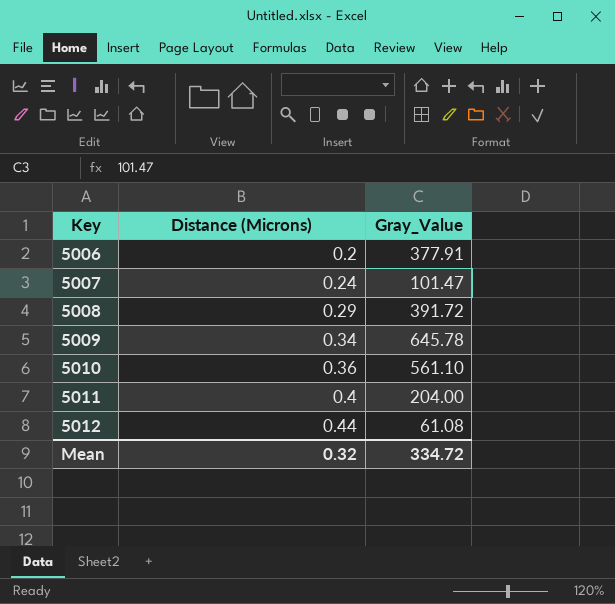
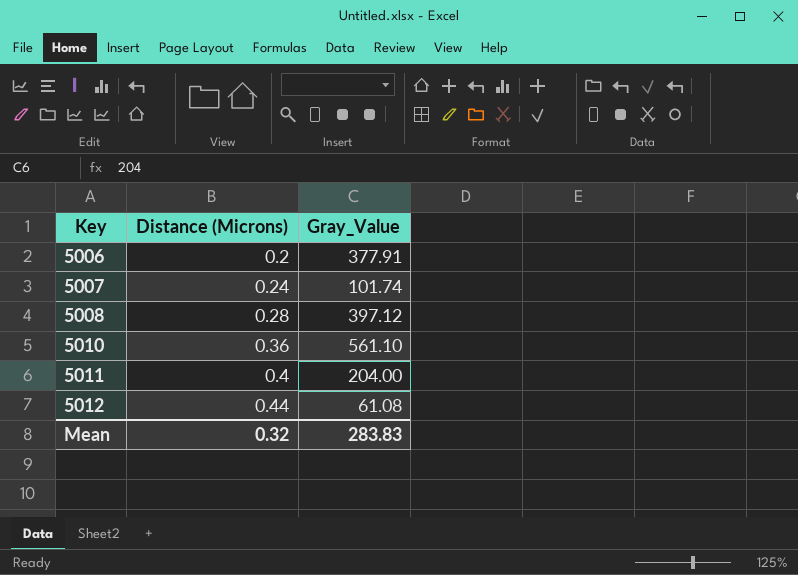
row 5009: 0.34 | 645.78 -> none
5007 | Gray_Value: 101.47 -> 101.74
5008 | Distance (Microns): 0.29 -> 0.28
5008 | Gray_Value: 391.72 -> 397.12
Mean | Gray_Value: 334.72 -> 283.83

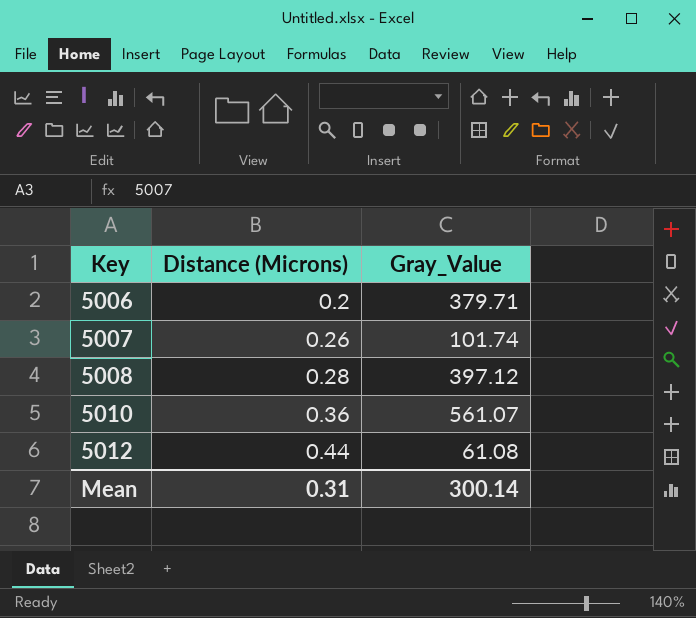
row 5011: 0.4 | 204.00 -> none
5006 | Gray_Value: 377.91 -> 379.71
5007 | Distance (Microns): 0.24 -> 0.26
5010 | Gray_Value: 561.10 -> 561.07
Mean | Distance (Microns): 0.32 -> 0.31
Mean | Gray_Value: 283.83 -> 300.14

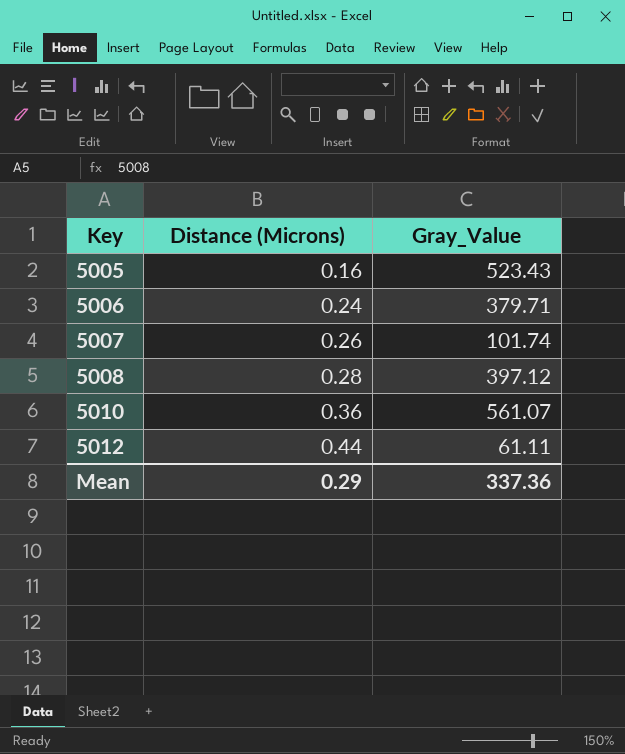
row 5005: none -> 0.16 | 523.43
5006 | Distance (Microns): 0.2 -> 0.24
5012 | Gray_Value: 61.08 -> 61.11
Mean | Distance (Microns): 0.31 -> 0.29
Mean | Gray_Value: 300.14 -> 337.36

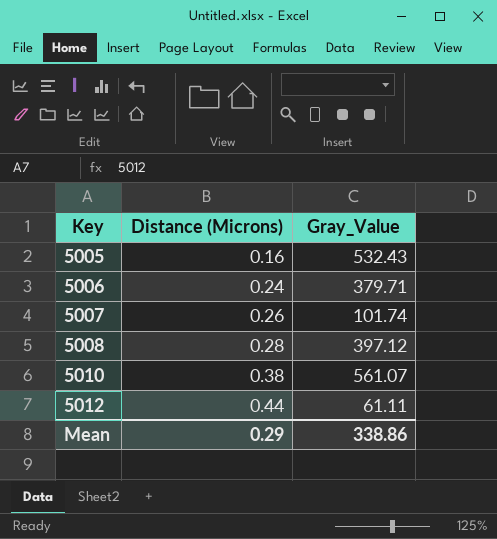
5005 | Gray_Value: 523.43 -> 532.43
5010 | Distance (Microns): 0.36 -> 0.38
Mean | Gray_Value: 337.36 -> 338.86

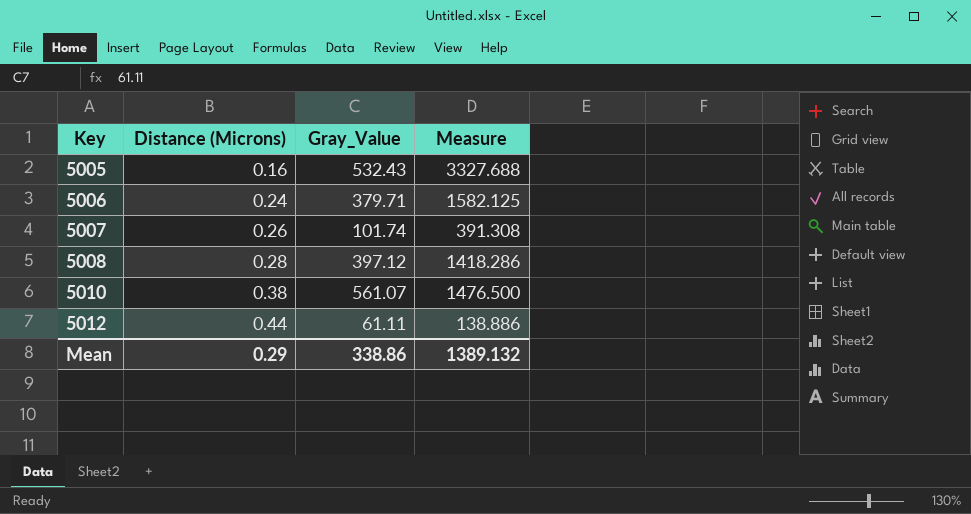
column Measure | formula: none -> [Gray_Value] / [Distance (Microns)]

